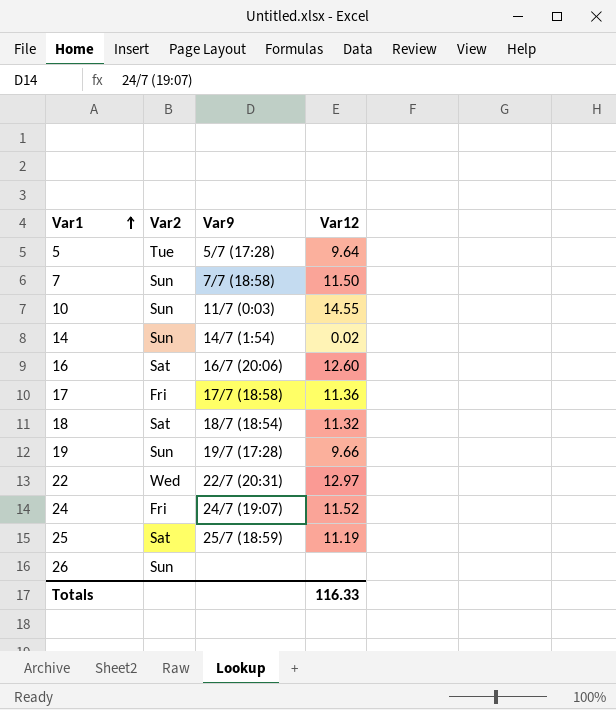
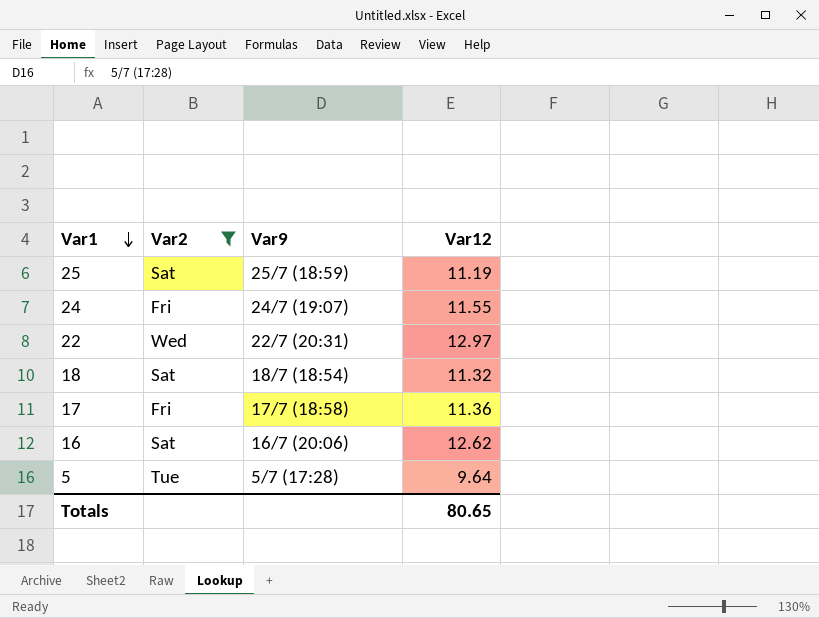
filter: none -> Var2 != Sun
row order: Var1 ascending -> Var1 descending
24 | Var12: 11.52 -> 11.55
16 | Var12: 12.60 -> 12.62
Totals | Var12: 116.33 -> 80.65

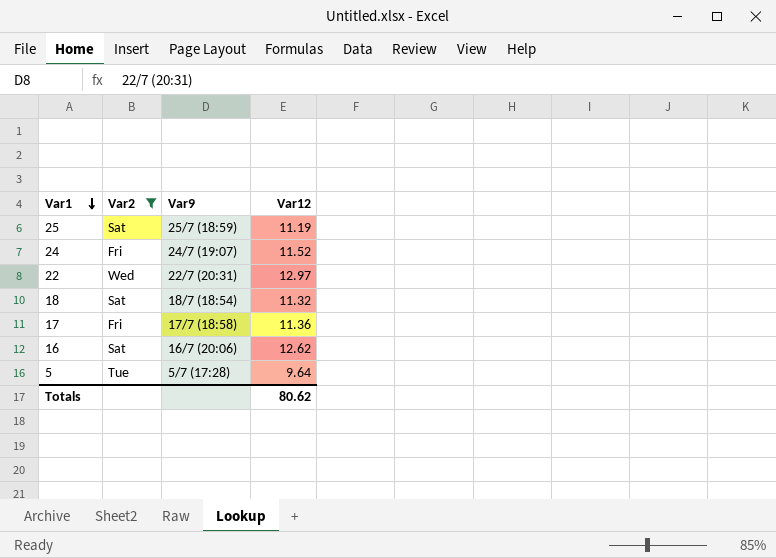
24 | Var12: 11.55 -> 11.52
Totals | Var12: 80.65 -> 80.62

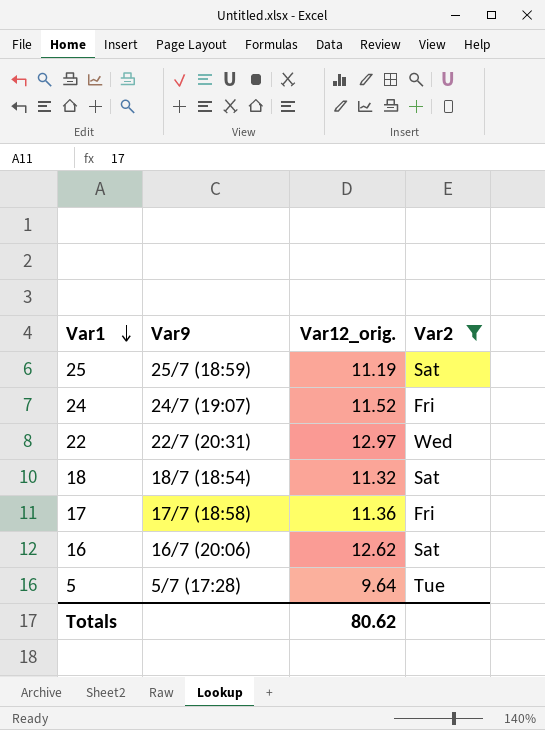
column name: Var12 -> Var12_orig.
column Var2 | position: 2 -> 4

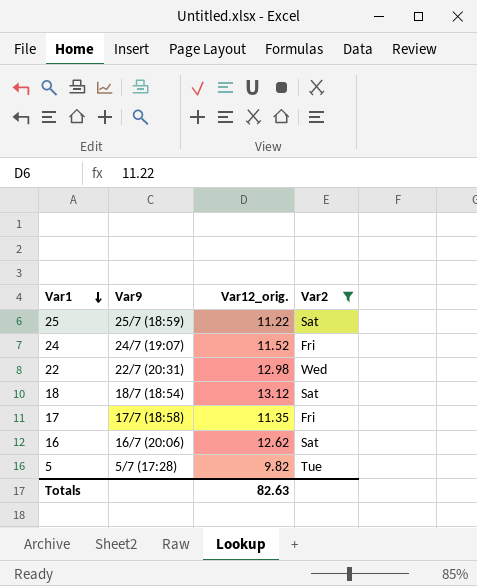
25 | Var12_orig.: 11.19 -> 11.22
22 | Var12_orig.: 12.97 -> 12.98
18 | Var12_orig.: 11.32 -> 13.12
17 | Var12_orig.: 11.36 -> 11.35
5 | Var12_orig.: 9.64 -> 9.82
Totals | Var12_orig.: 80.62 -> 82.63

